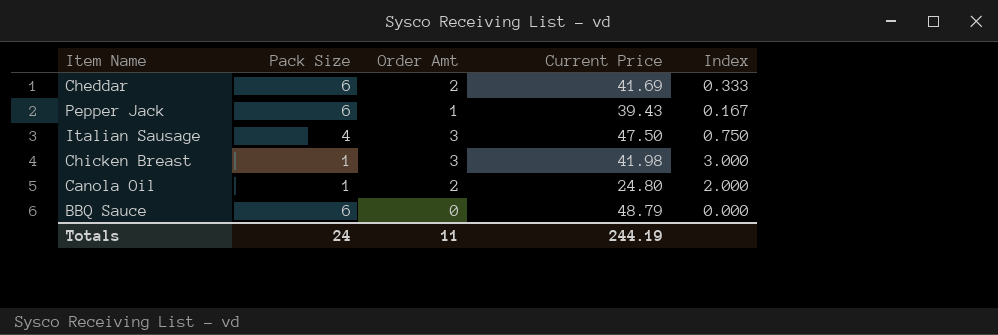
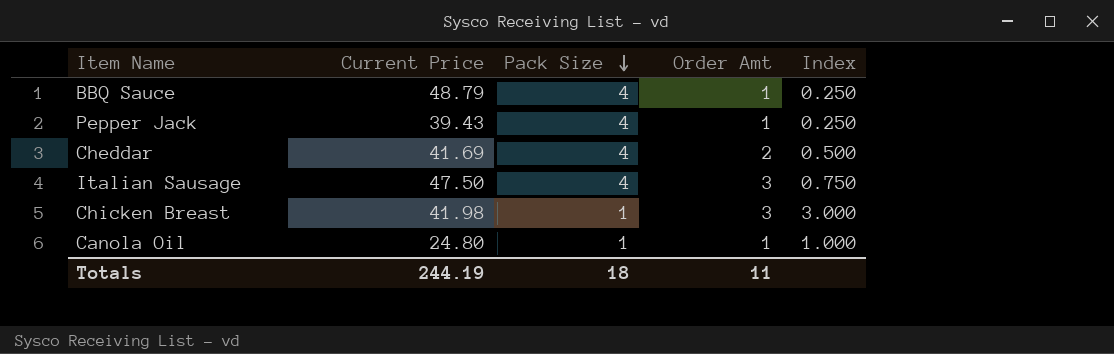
row order: none -> Pack Size descending
column Current Price | position: 4 -> 2
BBQ Sauce | Pack Size: 6 -> 4
BBQ Sauce | Order Amt: 0 -> 1
BBQ Sauce | Index: 0.000 -> 0.250
Pepper Jack | Pack Size: 6 -> 4
Pepper Jack | Index: 0.167 -> 0.250
Cheddar | Pack Size: 6 -> 4
Cheddar | Index: 0.333 -> 0.500
Canola Oil | Order Amt: 2 -> 1
Canola Oil | Index: 2.000 -> 1.000
Totals | Pack Size: 24 -> 18

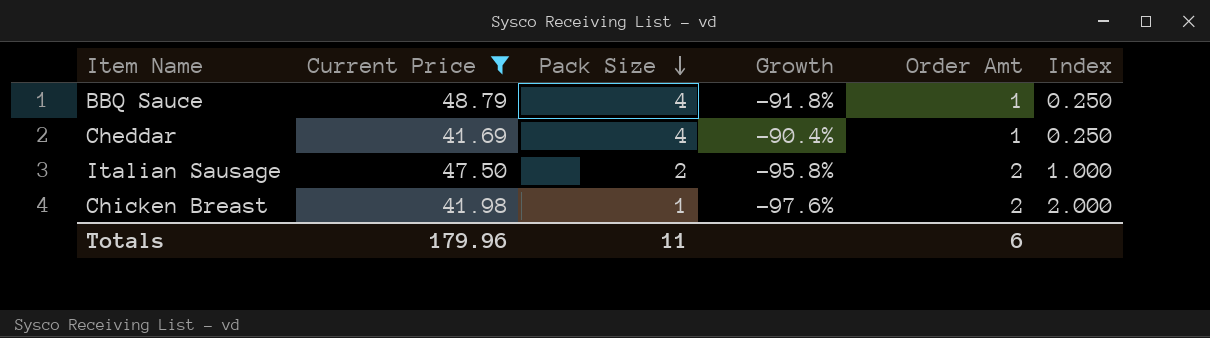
filter: none -> Current Price >= 41.69
column Growth | formula: none -> ([Pack Size] - [Current Price]) / [Current Price]
Cheddar | Order Amt: 2 -> 1
Cheddar | Index: 0.500 -> 0.250
Italian Sausage | Pack Size: 4 -> 2
Italian Sausage | Order Amt: 3 -> 2
Italian Sausage | Index: 0.750 -> 1.000
Chicken Breast | Order Amt: 3 -> 2
Chicken Breast | Index: 3.000 -> 2.000
Totals | Current Price: 244.19 -> 179.96
Totals | Pack Size: 18 -> 11
Totals | Order Amt: 11 -> 6

